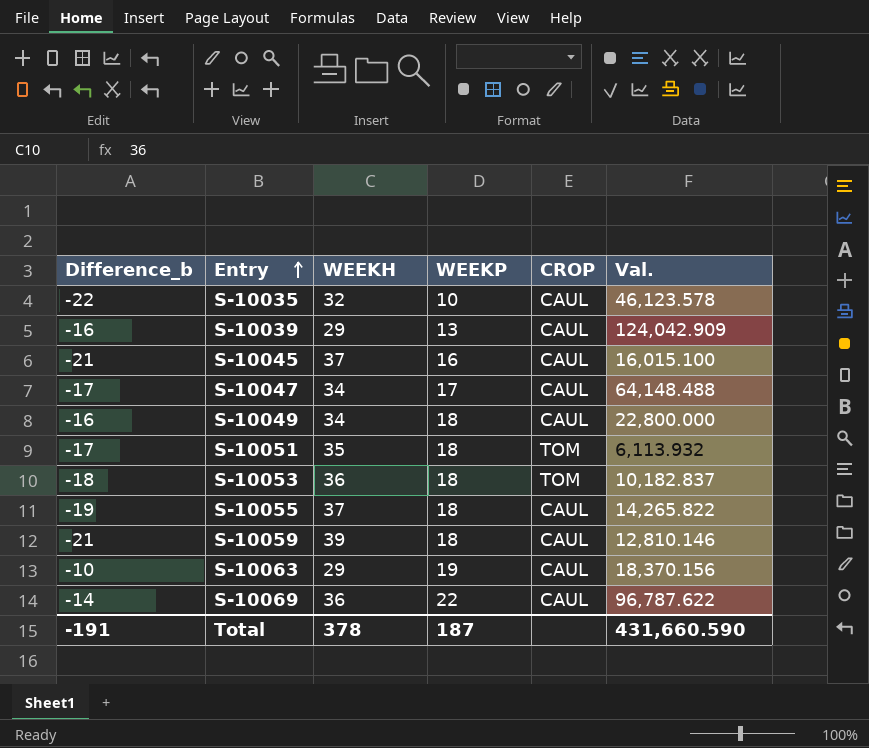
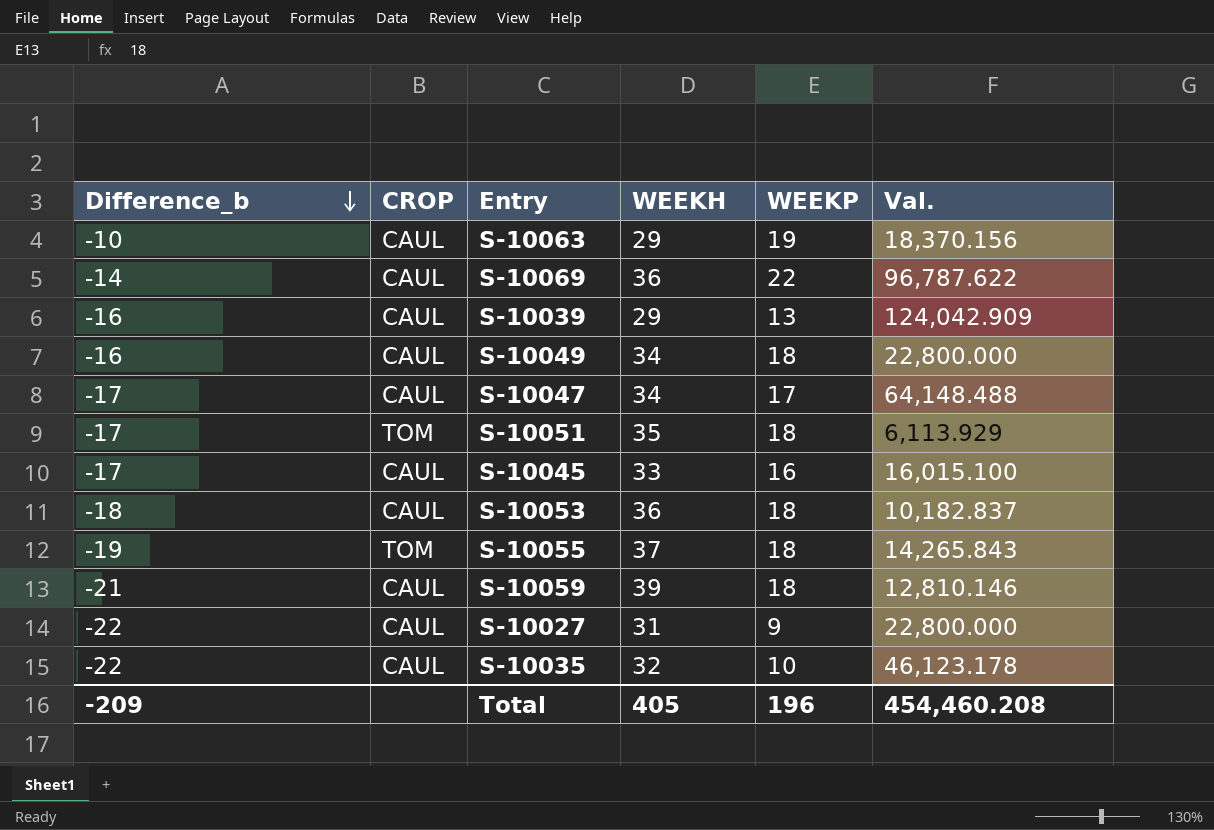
row order: Entry ascending -> Difference_b descending
column CROP | position: 5 -> 2
S-10051 | Val.: 6,113.932 -> 6,113.929
S-10045 | Difference_b: -21 -> -17
S-10045 | WEEKH: 37 -> 33
S-10053 | CROP: TOM -> CAUL
S-10055 | CROP: CAUL -> TOM
S-10055 | Val.: 14,265.822 -> 14,265.843
row S-10027: none -> -22 | CAUL | 31 | 9 | 22,800.000
S-10035 | Val.: 46,123.578 -> 46,123.178
Total | Difference_b: -191 -> -209
Total | WEEKH: 378 -> 405
Total | WEEKP: 187 -> 196
Total | Val.: 431,660.590 -> 454,460.208

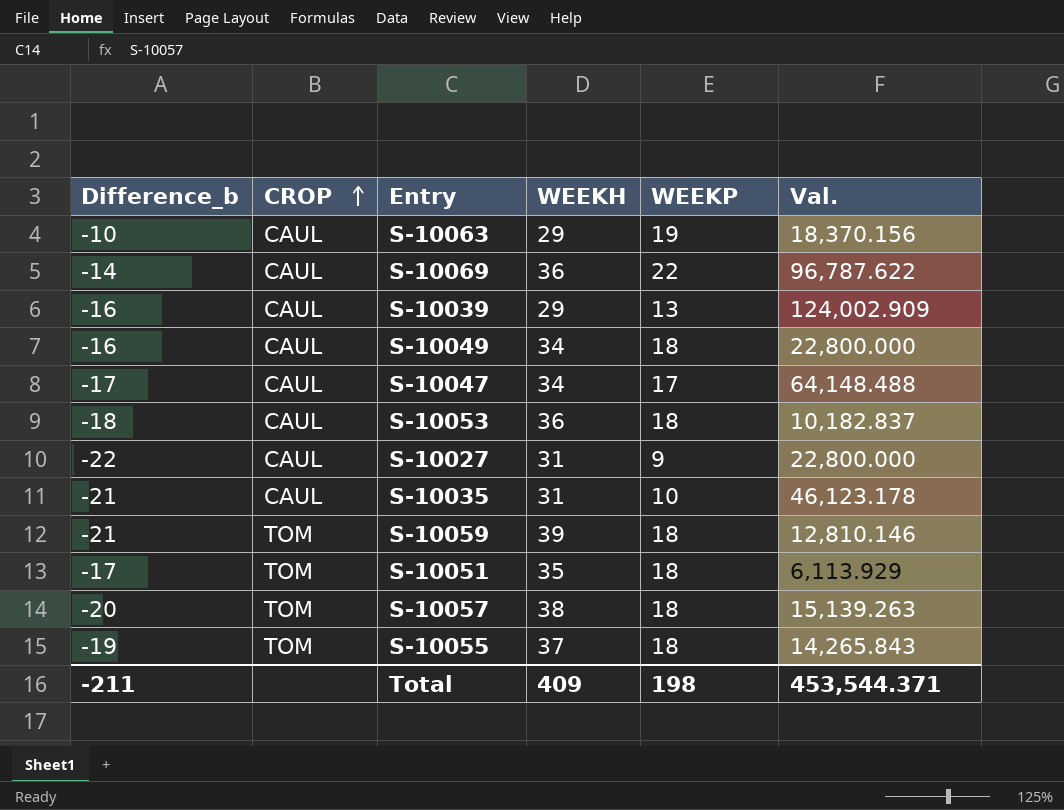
row order: Difference_b descending -> CROP ascending
row S-10045: -17 | CAUL | 33 | 16 | 16,015.100 -> none
S-10039 | Val.: 124,042.909 -> 124,002.909
S-10035 | Difference_b: -22 -> -21
S-10035 | WEEKH: 32 -> 31
S-10059 | CROP: CAUL -> TOM
row S-10057: none -> -20 | TOM | 38 | 18 | 15,139.263
Total | Difference_b: -209 -> -211
Total | WEEKH: 405 -> 409
Total | WEEKP: 196 -> 198
Total | Val.: 454,460.208 -> 453,544.371

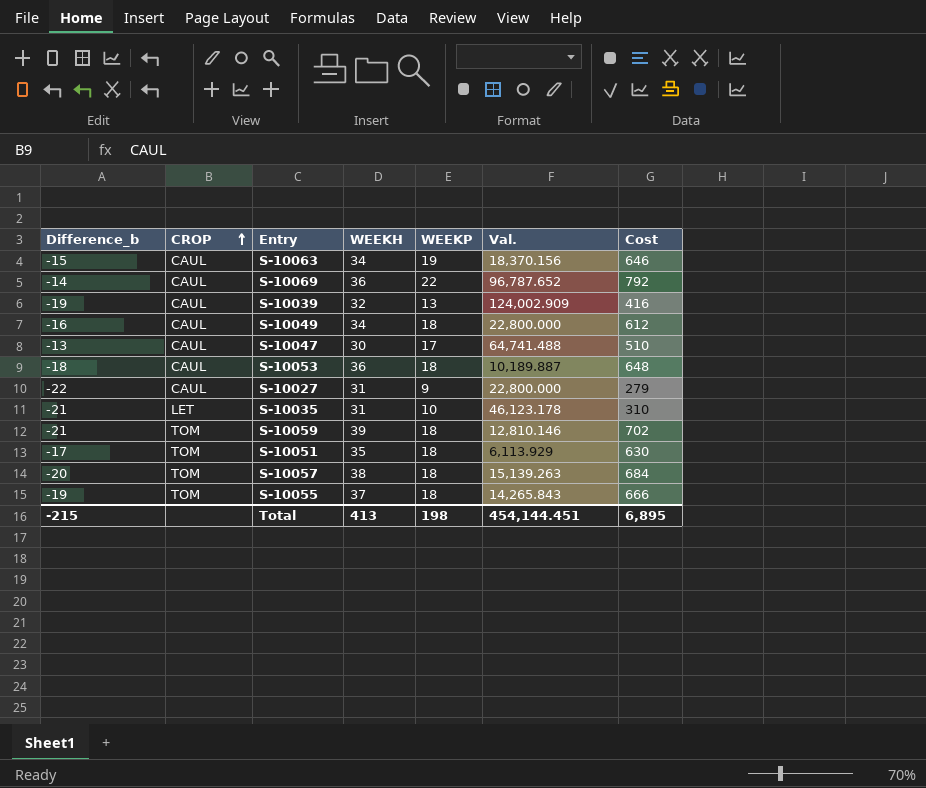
column Cost | formula: none -> [WEEKH] * [WEEKP]
S-10063 | Difference_b: -10 -> -15
S-10063 | WEEKH: 29 -> 34
S-10069 | Val.: 96,787.622 -> 96,787.652
S-10039 | Difference_b: -16 -> -19
S-10039 | WEEKH: 29 -> 32
S-10047 | Difference_b: -17 -> -13
S-10047 | WEEKH: 34 -> 30
S-10047 | Val.: 64,148.488 -> 64,741.488
S-10053 | Val.: 10,182.837 -> 10,189.887
S-10035 | CROP: CAUL -> LET
Total | Difference_b: -211 -> -215
Total | WEEKH: 409 -> 413
Total | Val.: 453,544.371 -> 454,144.451

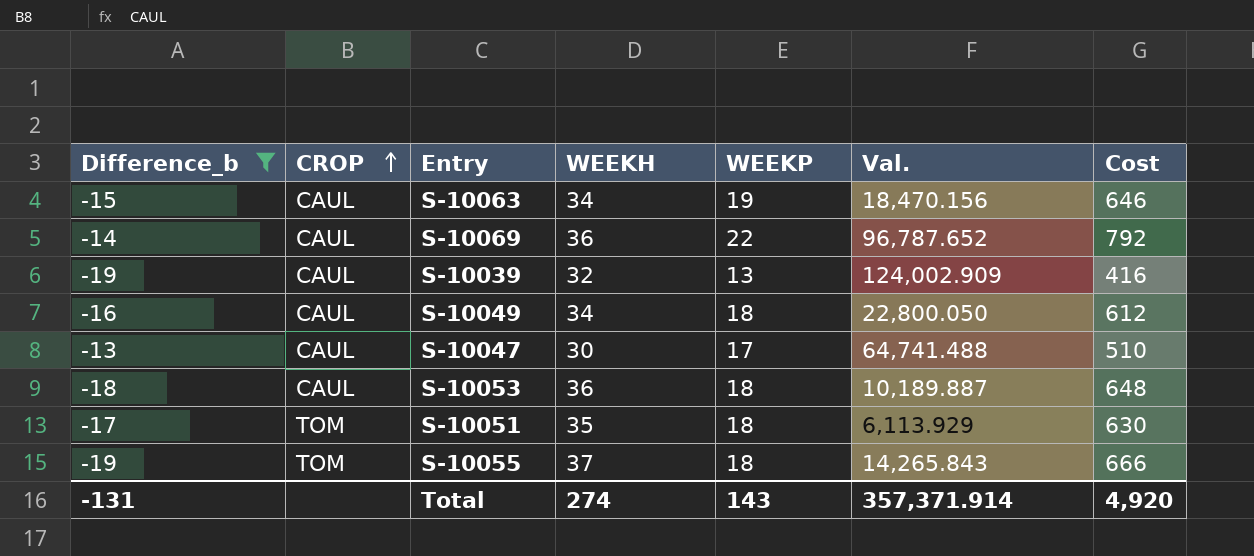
filter: none -> Difference_b >= -19
S-10063 | Val.: 18,370.156 -> 18,470.156
S-10049 | Val.: 22,800.000 -> 22,800.050
Total | Difference_b: -215 -> -131
Total | WEEKH: 413 -> 274
Total | WEEKP: 198 -> 143
Total | Val.: 454,144.451 -> 357,371.914
Total | Cost: 6,895 -> 4,920

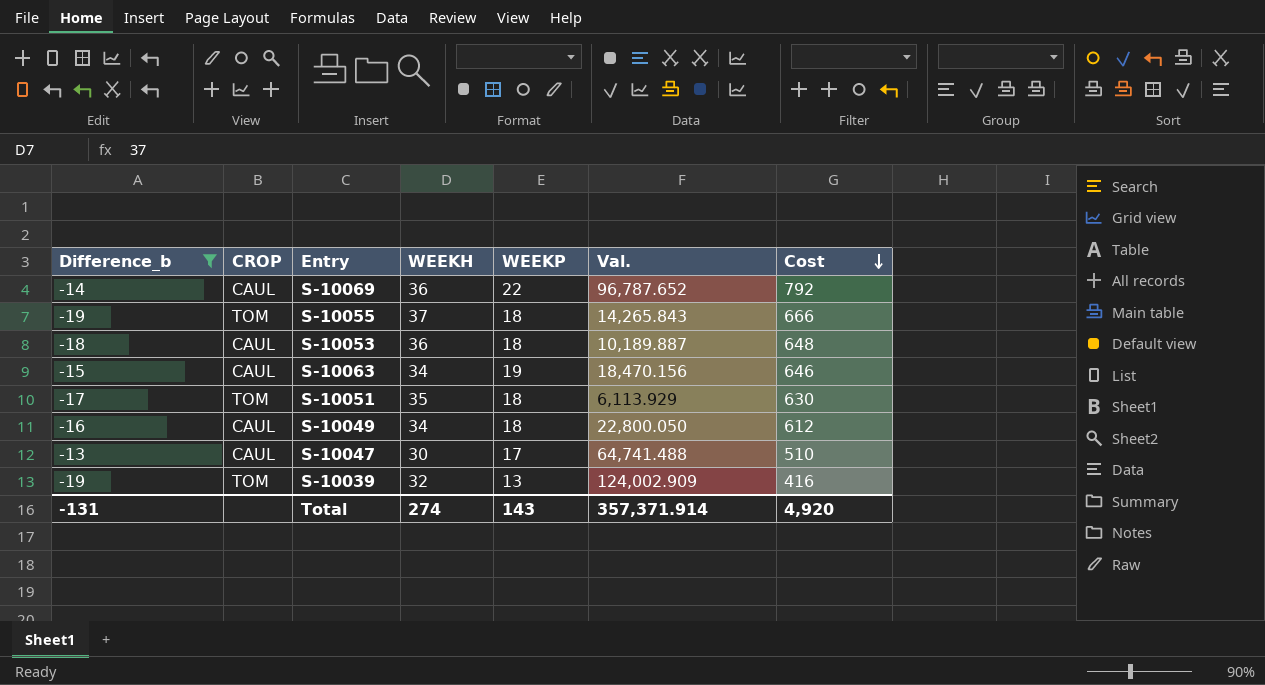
row order: CROP ascending -> Cost descending
S-10039 | CROP: CAUL -> TOM

